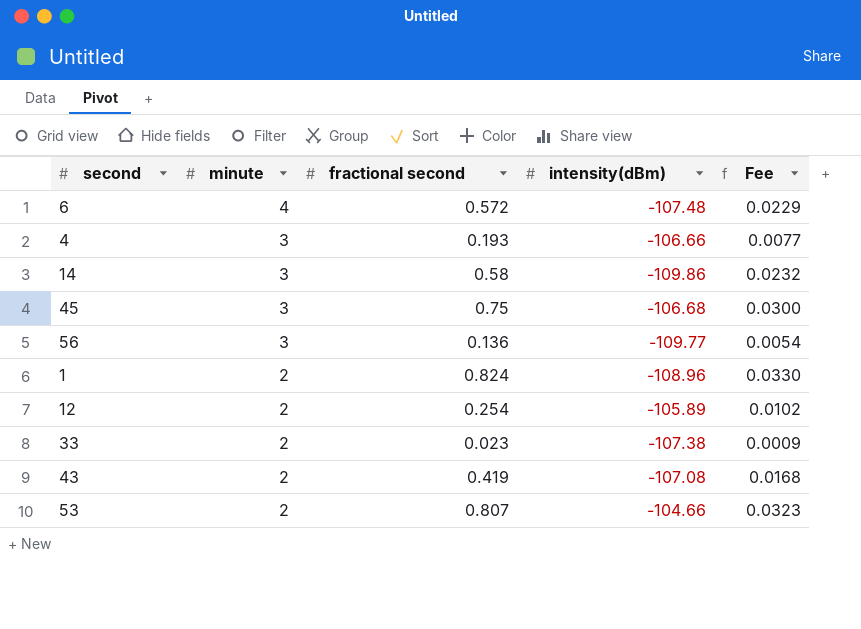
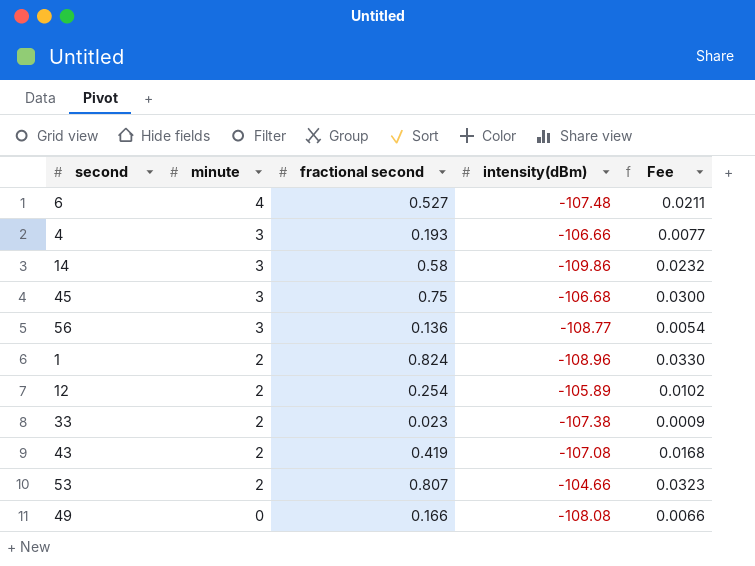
6 | fractional second: 0.572 -> 0.527
6 | Fee: 0.0229 -> 0.0211
56 | intensity(dBm): -109.77 -> -108.77
row 49: none -> 0 | 0.166 | -108.08 | 0.0066

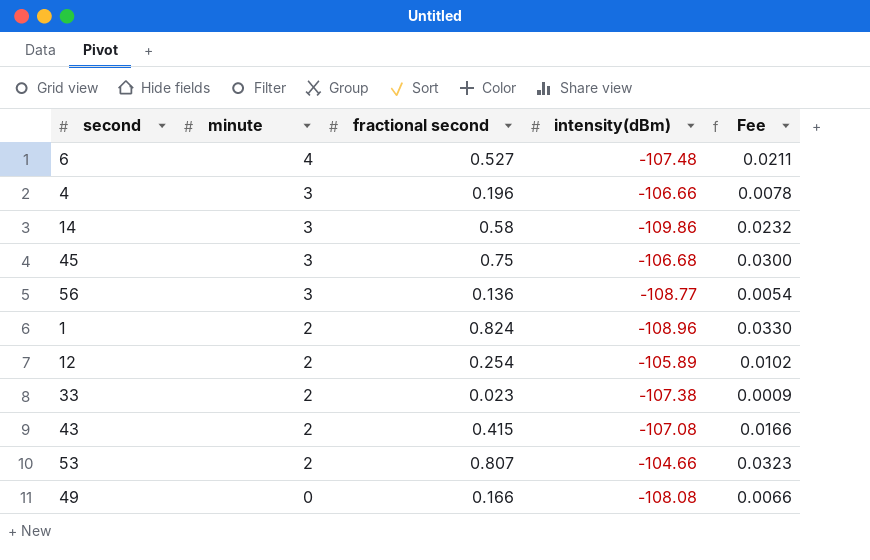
4 | fractional second: 0.193 -> 0.196
4 | Fee: 0.0077 -> 0.0078
43 | fractional second: 0.419 -> 0.415
43 | Fee: 0.0168 -> 0.0166

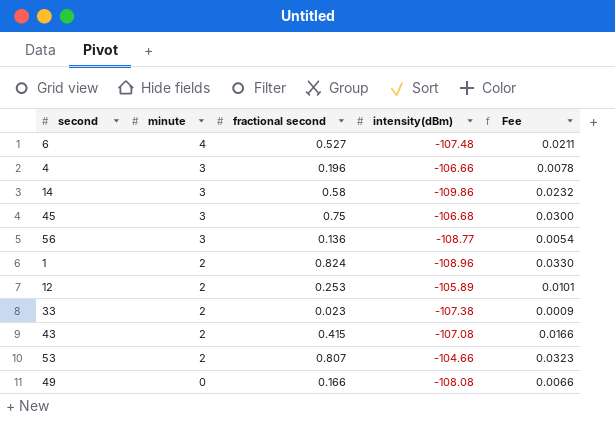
12 | fractional second: 0.254 -> 0.253
12 | Fee: 0.0102 -> 0.0101

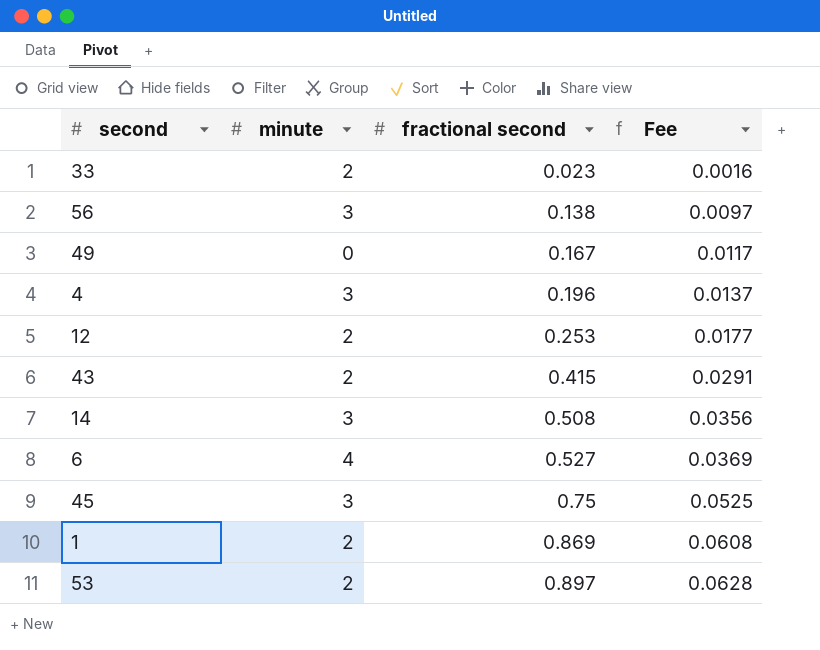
row order: minute descending -> fractional second ascending
column intensity(dBm) | position: 4 -> none
column Fee | formula: [fractional second] * 0.04 -> [fractional second] * 0.07
56 | fractional second: 0.136 -> 0.138
49 | fractional second: 0.166 -> 0.167
14 | fractional second: 0.58 -> 0.508
1 | fractional second: 0.824 -> 0.869
53 | fractional second: 0.807 -> 0.897

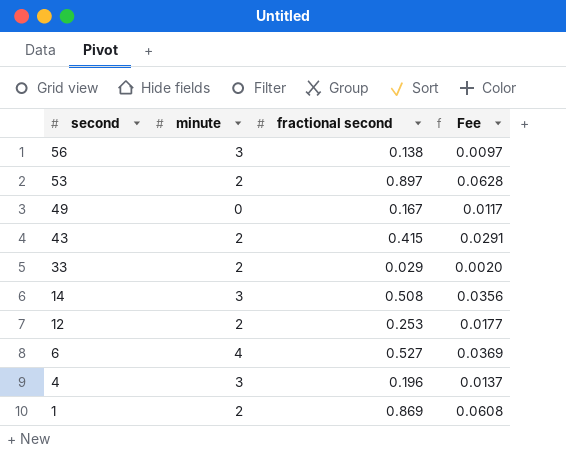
row order: fractional second ascending -> second descending
row 45: 3 | 0.75 | 0.0525 -> none
33 | fractional second: 0.023 -> 0.029
33 | Fee: 0.0016 -> 0.0020

